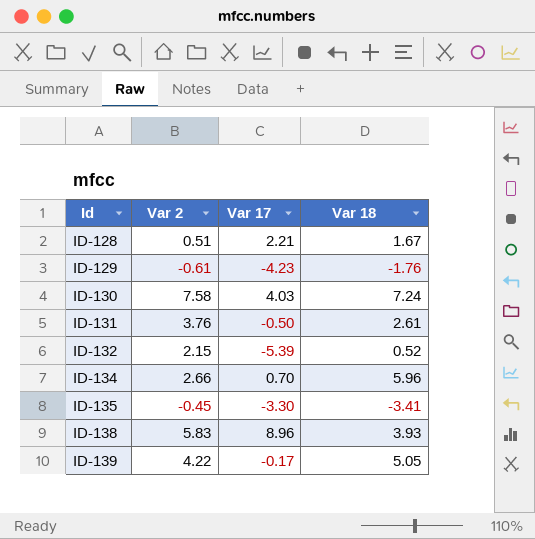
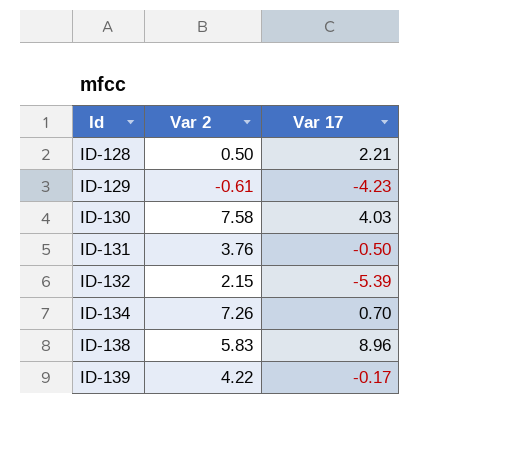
column Var 18 | position: 4 -> none
row ID-135: -0.45 | -3.30 | -3.41 -> none
ID-128 | Var 2: 0.51 -> 0.50
ID-134 | Var 2: 2.66 -> 7.26

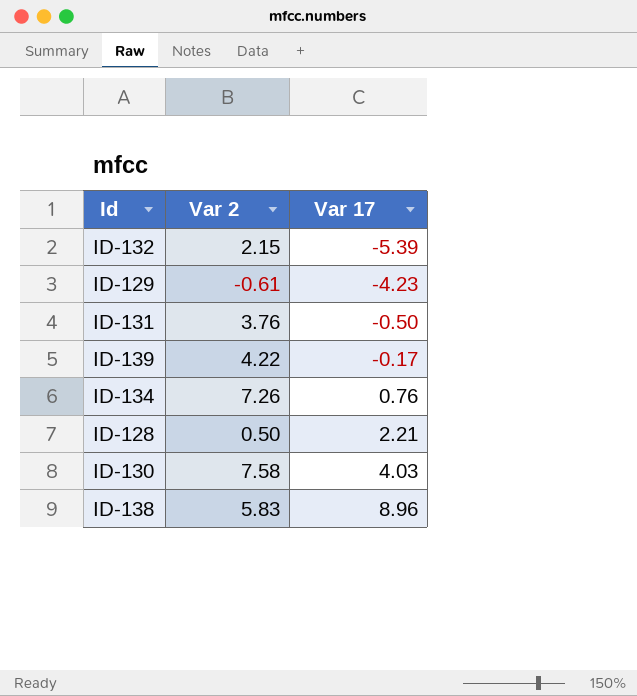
row order: Id ascending -> Var 17 ascending
ID-134 | Var 17: 0.70 -> 0.76

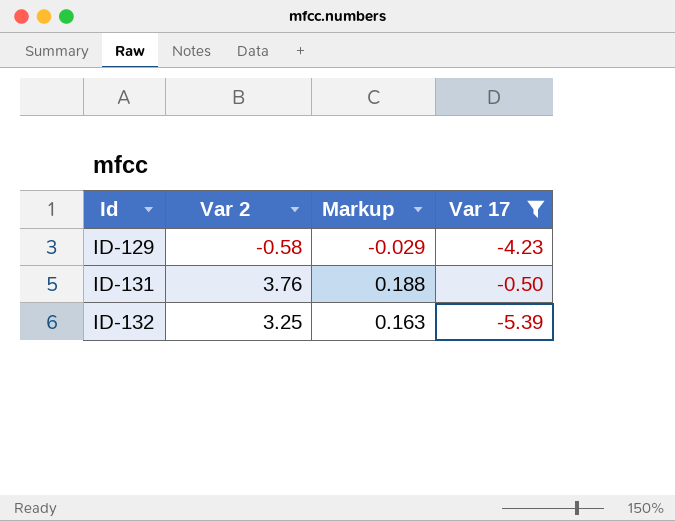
filter: none -> Var 17 <= -0.50
row order: Var 17 ascending -> Id ascending
column Markup | formula: none -> [Var 2] * 0.05
ID-129 | Var 2: -0.61 -> -0.58
ID-132 | Var 2: 2.15 -> 3.25

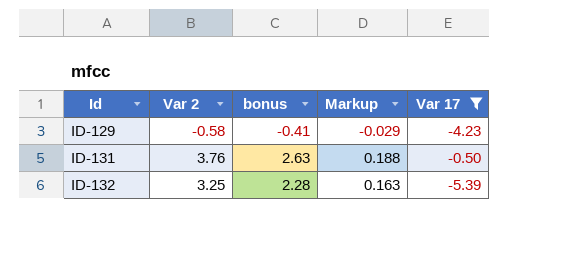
column bonus | formula: none -> [Var 2] * 0.7

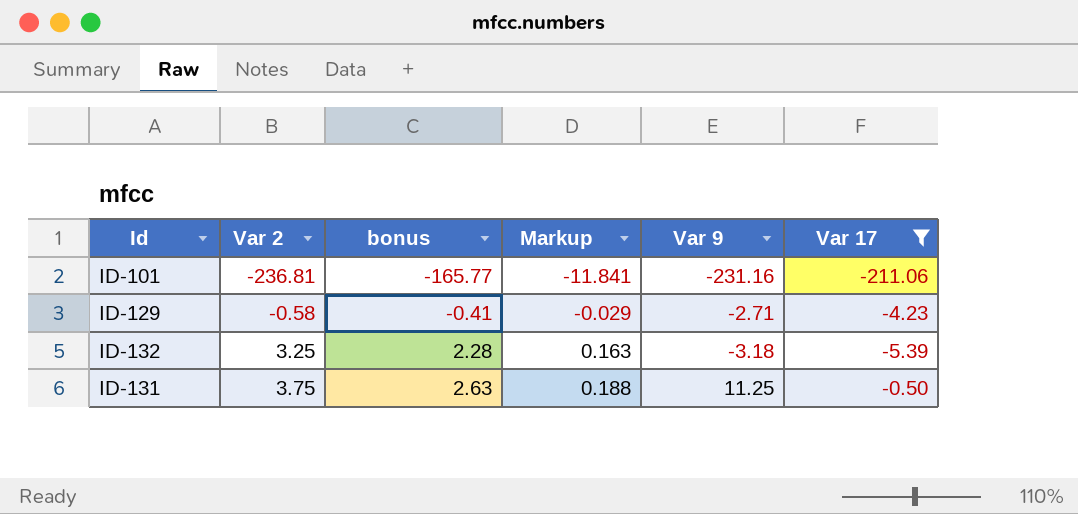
row order: Id ascending -> Var 2 ascending
column Var 9 | position: none -> 5
row ID-101: none -> -236.81 | -165.77 | -11.841 | -231.16 | -211.06
ID-131 | Var 2: 3.76 -> 3.75

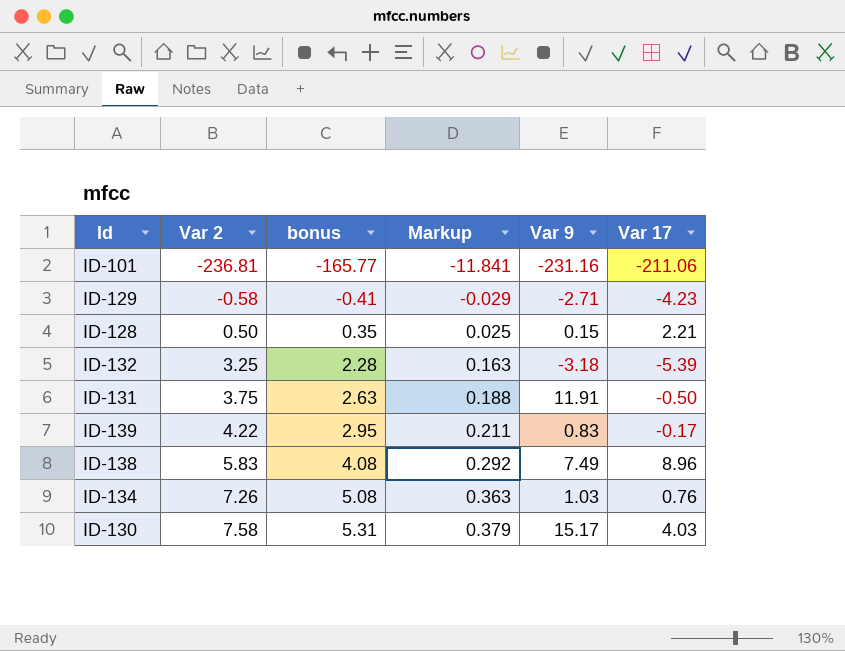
filter: Var 17 <= -0.50 -> none
ID-131 | Var 9: 11.25 -> 11.91

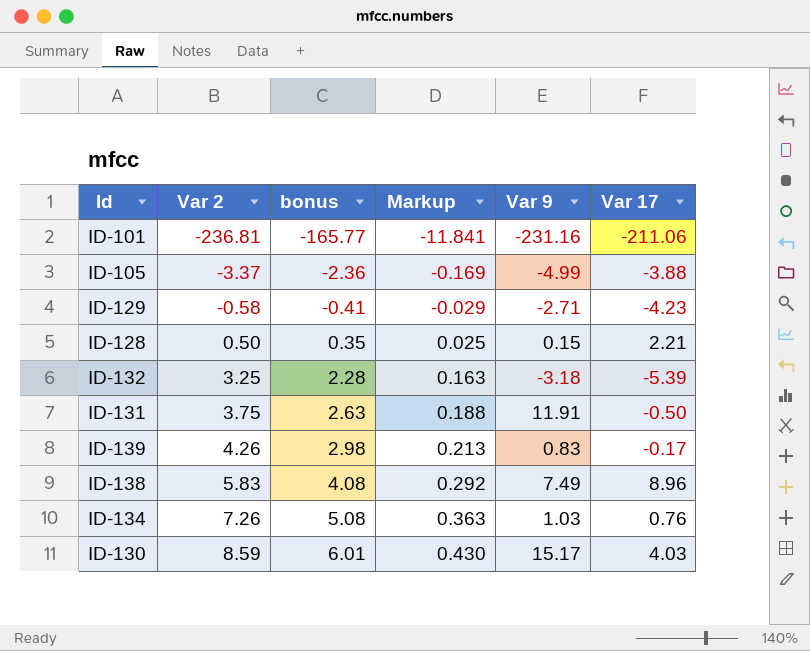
row ID-105: none -> -3.37 | -2.36 | -0.169 | -4.99 | -3.88
ID-139 | Var 2: 4.22 -> 4.26
ID-139 | bonus: 2.95 -> 2.98
ID-139 | Markup: 0.211 -> 0.213
ID-130 | Var 2: 7.58 -> 8.59
ID-130 | bonus: 5.31 -> 6.01
ID-130 | Markup: 0.379 -> 0.430

